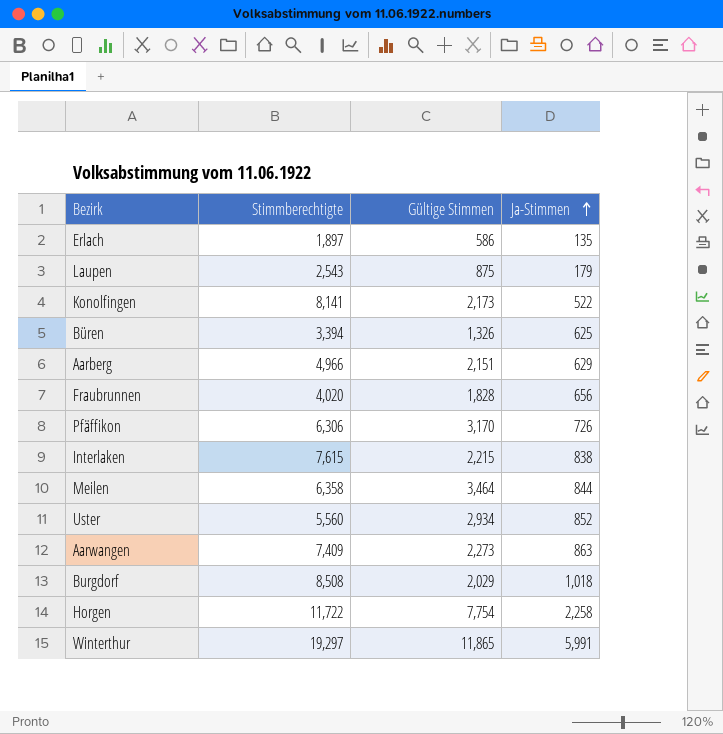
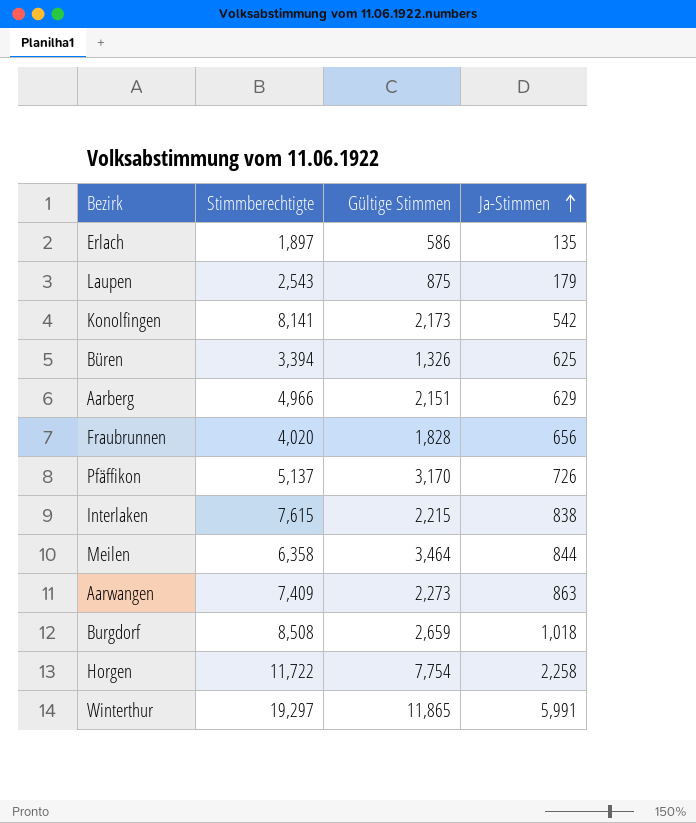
row Uster: 5,560 | 2,934 | 852 -> none
Konolfingen | Ja-Stimmen: 522 -> 542
Pfäffikon | Stimmberechtigte: 6,306 -> 5,137
Burgdorf | Gültige Stimmen: 2,029 -> 2,659

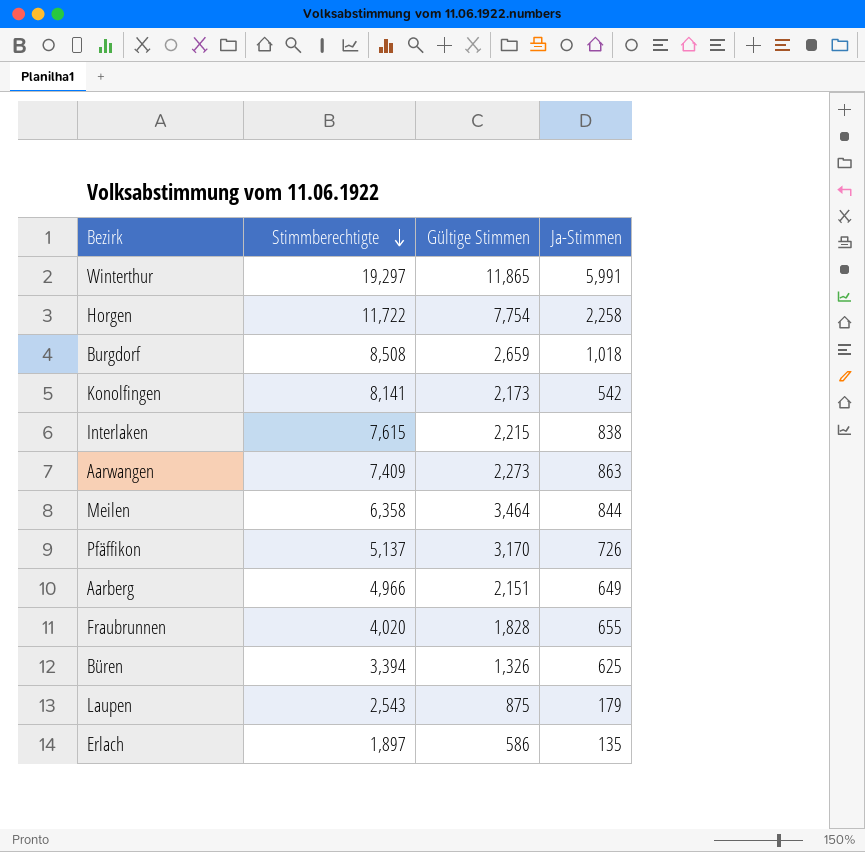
row order: Ja-Stimmen ascending -> Stimmberechtigte descending
Aarberg | Ja-Stimmen: 629 -> 649
Fraubrunnen | Ja-Stimmen: 656 -> 655

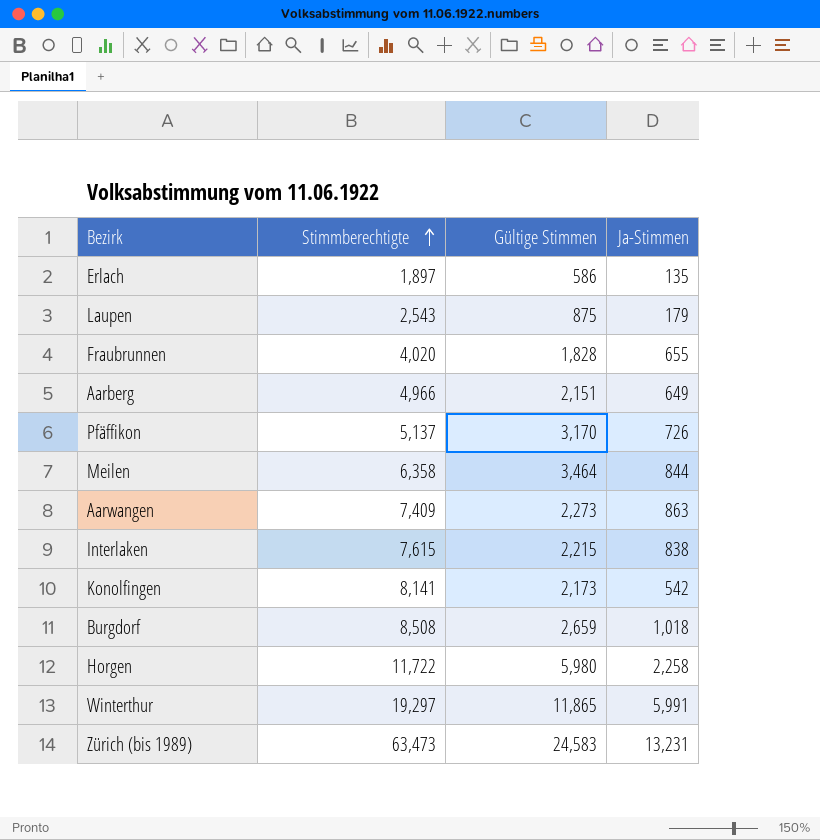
row order: Stimmberechtigte descending -> Stimmberechtigte ascending
row Büren: 3,394 | 1,326 | 625 -> none
Horgen | Gültige Stimmen: 7,754 -> 5,980
row Zürich (bis 1989): none -> 63,473 | 24,583 | 13,231

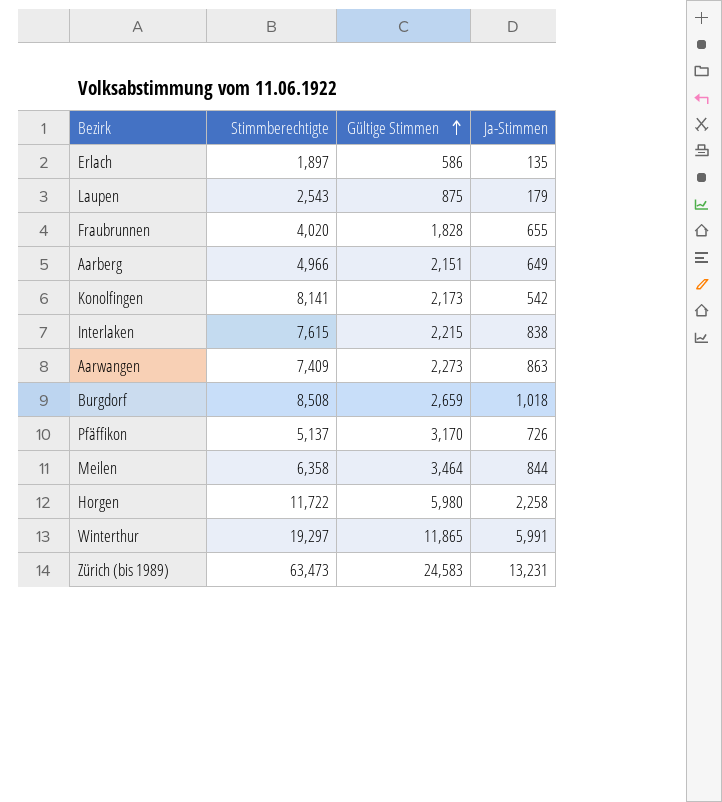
row order: Stimmberechtigte ascending -> Gültige Stimmen ascending

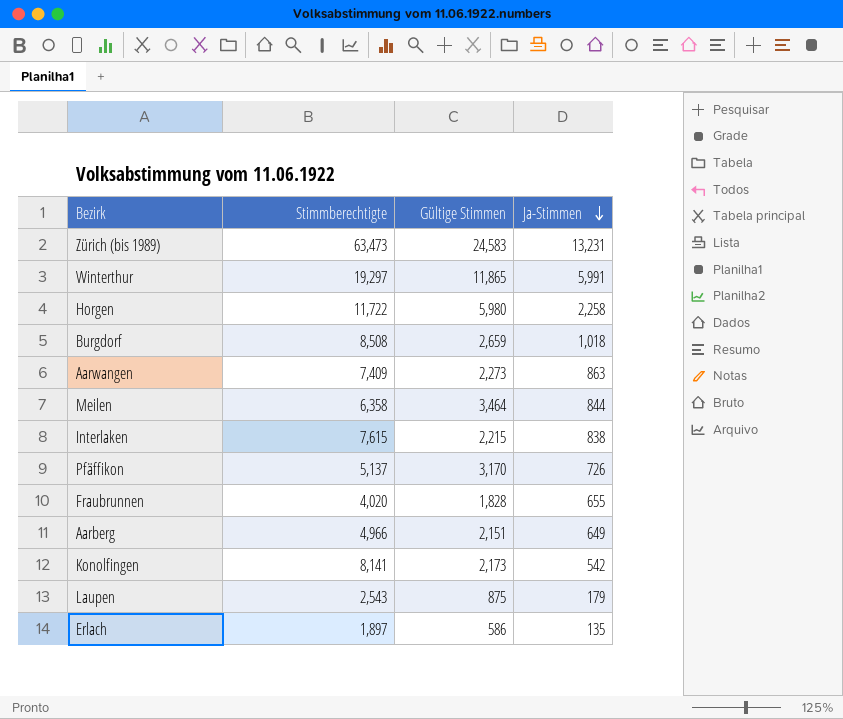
row order: Gültige Stimmen ascending -> Ja-Stimmen descending

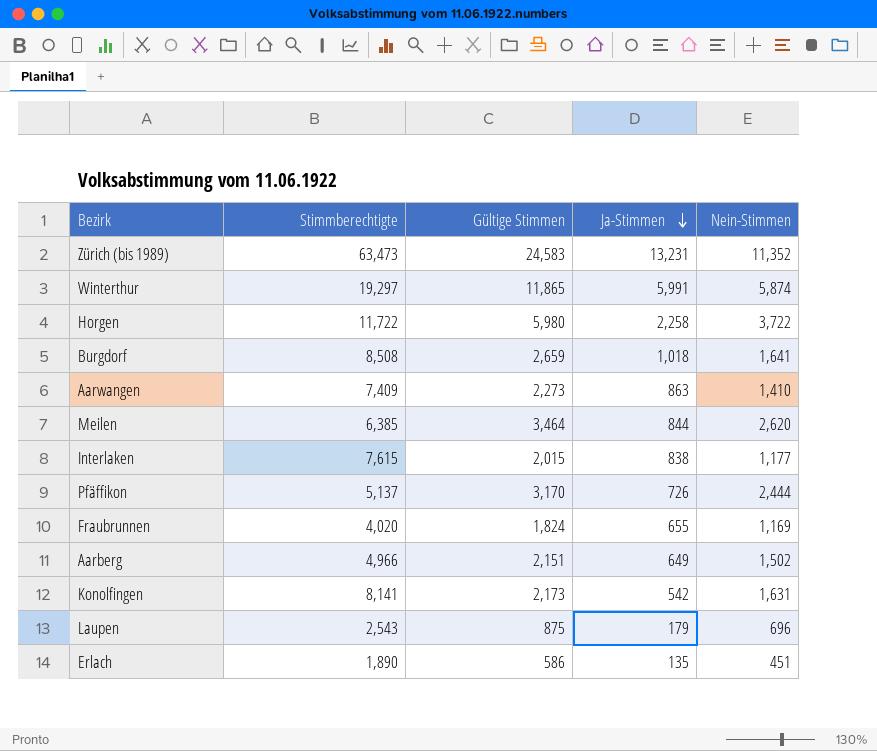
column Nein-Stimmen | formula: none -> [Gültige Stimmen] - [Ja-Stimmen]
Meilen | Stimmberechtigte: 6,358 -> 6,385
Interlaken | Gültige Stimmen: 2,215 -> 2,015
Fraubrunnen | Gültige Stimmen: 1,828 -> 1,824
Erlach | Stimmberechtigte: 1,897 -> 1,890

